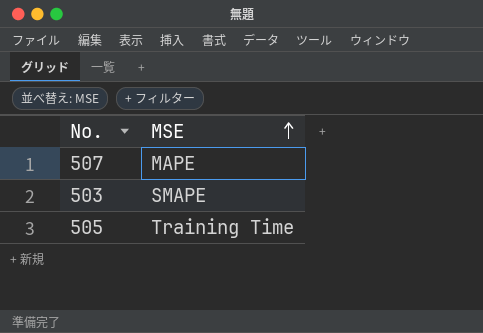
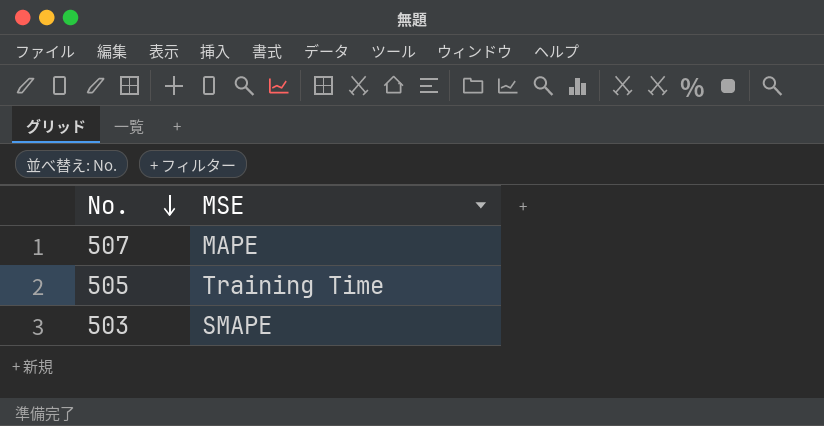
row order: MSE ascending -> No. descending

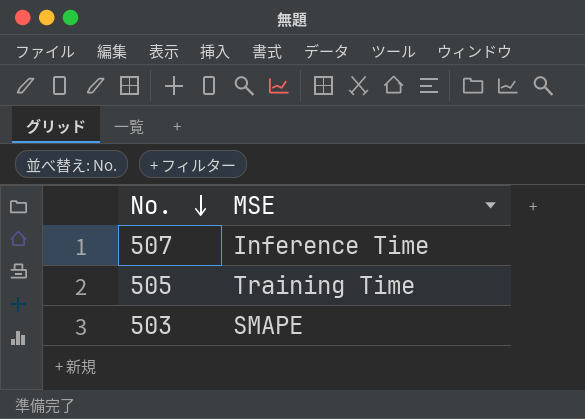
507 | MSE: MAPE -> Inference Time

